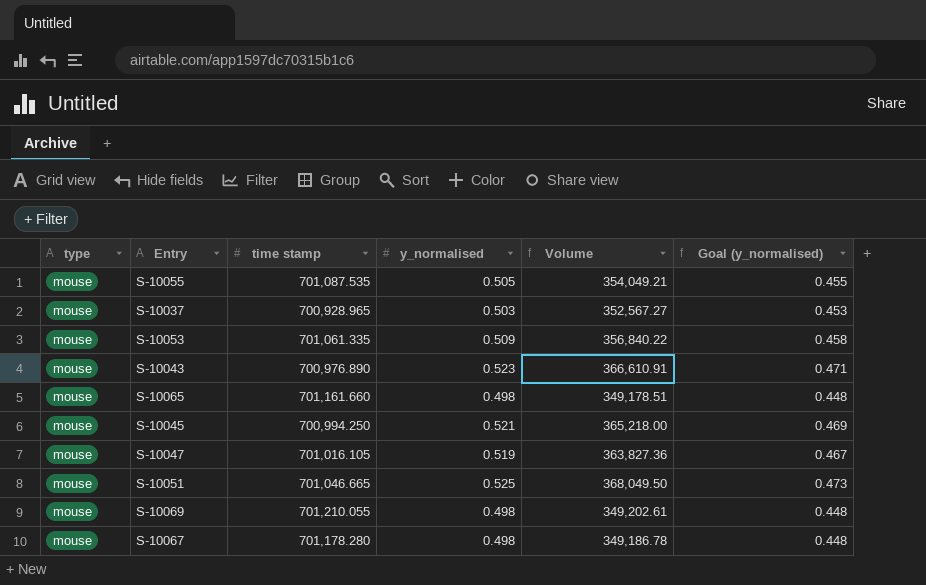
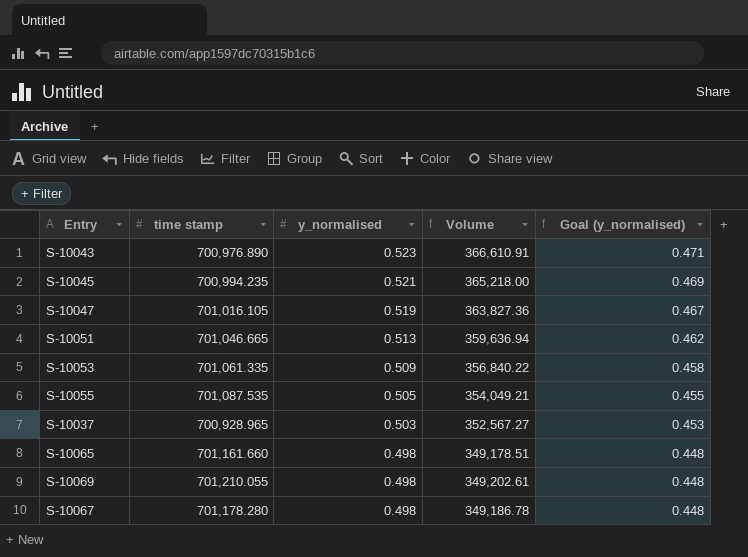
row order: none -> y_normalised descending
column type | position: 1 -> none
S-10045 | time stamp: 700,994.250 -> 700,994.235
S-10051 | y_normalised: 0.525 -> 0.513
S-10051 | Volume: 368,049.50 -> 359,636.94
S-10051 | Goal (y_normalised): 0.473 -> 0.462

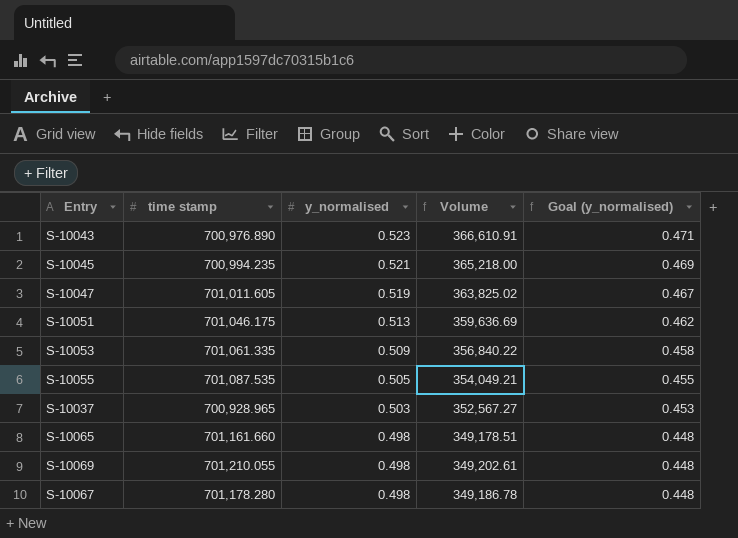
S-10047 | time stamp: 701,016.105 -> 701,011.605
S-10047 | Volume: 363,827.36 -> 363,825.02
S-10051 | time stamp: 701,046.665 -> 701,046.175
S-10051 | Volume: 359,636.94 -> 359,636.69

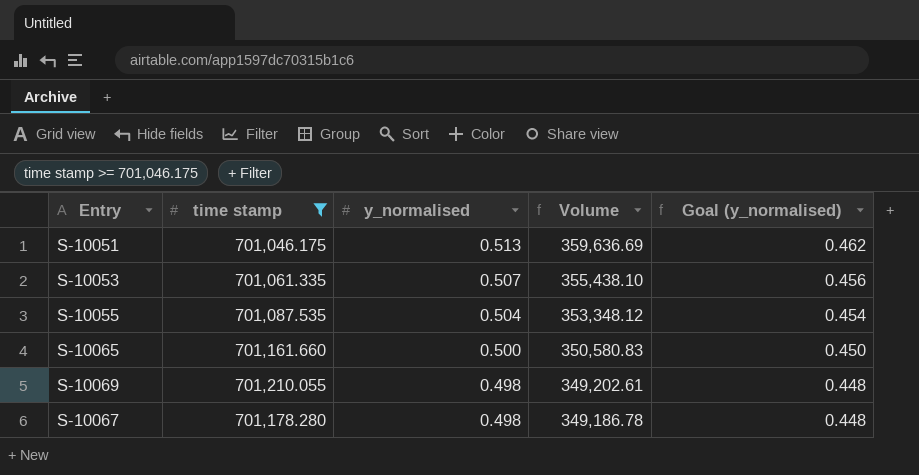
filter: none -> time stamp >= 701,046.175
S-10053 | y_normalised: 0.509 -> 0.507
S-10053 | Volume: 356,840.22 -> 355,438.10
S-10053 | Goal (y_normalised): 0.458 -> 0.456
S-10055 | y_normalised: 0.505 -> 0.504
S-10055 | Volume: 354,049.21 -> 353,348.12
S-10055 | Goal (y_normalised): 0.455 -> 0.454
S-10065 | y_normalised: 0.498 -> 0.500
S-10065 | Volume: 349,178.51 -> 350,580.83
S-10065 | Goal (y_normalised): 0.448 -> 0.450

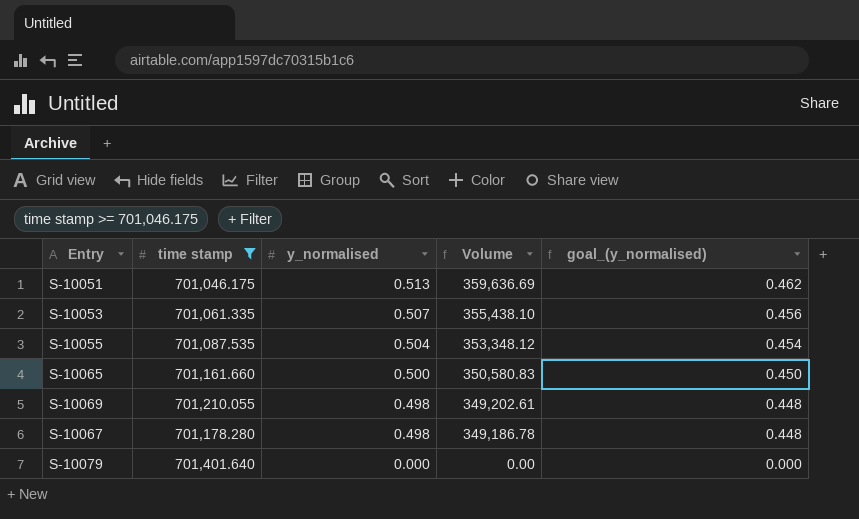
column name: Goal (y_normalised) -> goal_(y_normalised)
row S-10079: none -> 701,401.640 | 0.000 | 0.00 | 0.000

